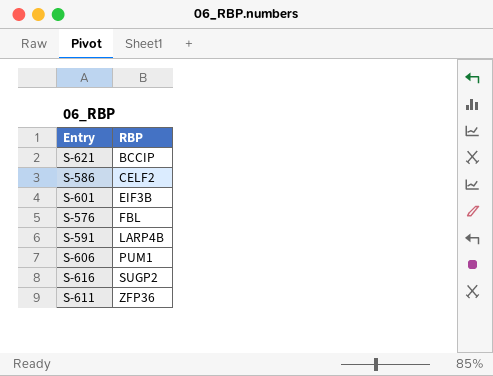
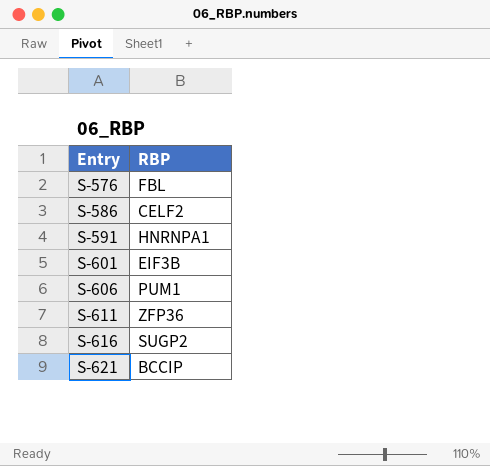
row order: RBP ascending -> Entry ascending
S-591 | RBP: LARP4B -> HNRNPA1

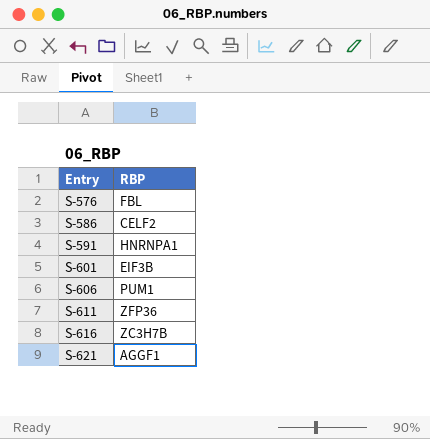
S-616 | RBP: SUGP2 -> ZC3H7B
S-621 | RBP: BCCIP -> AGGF1

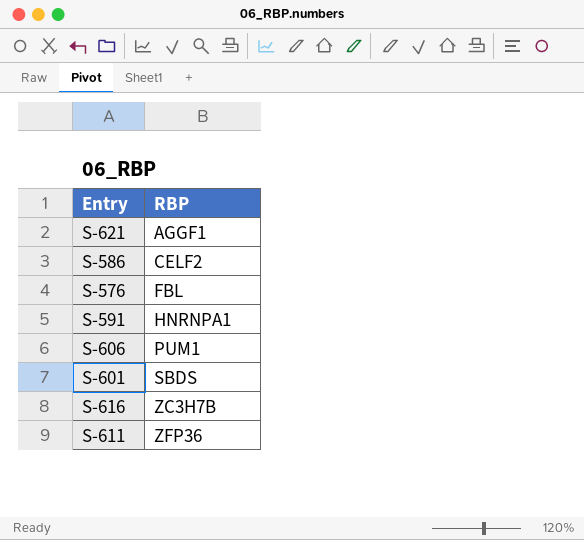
row order: Entry ascending -> RBP ascending
S-601 | RBP: EIF3B -> SBDS

